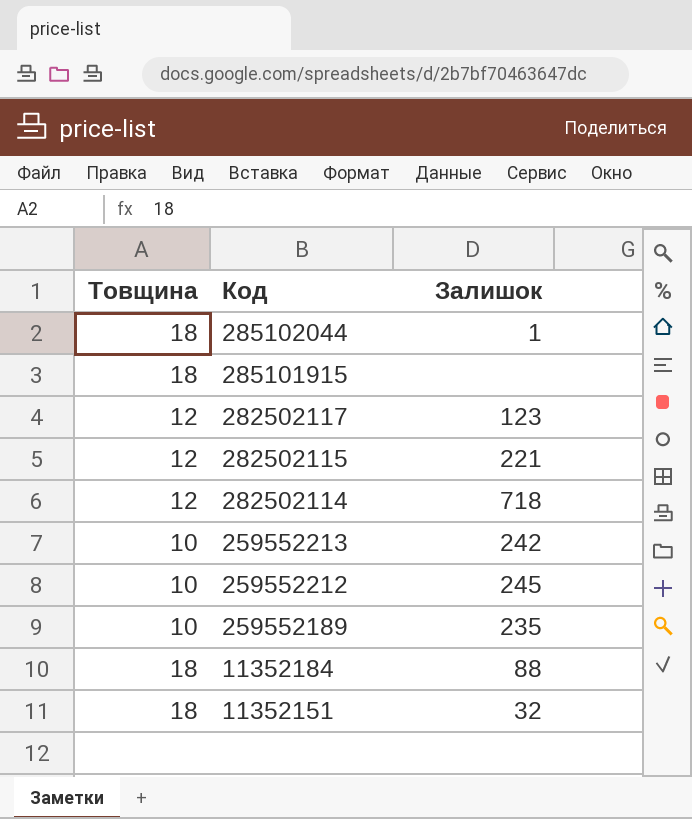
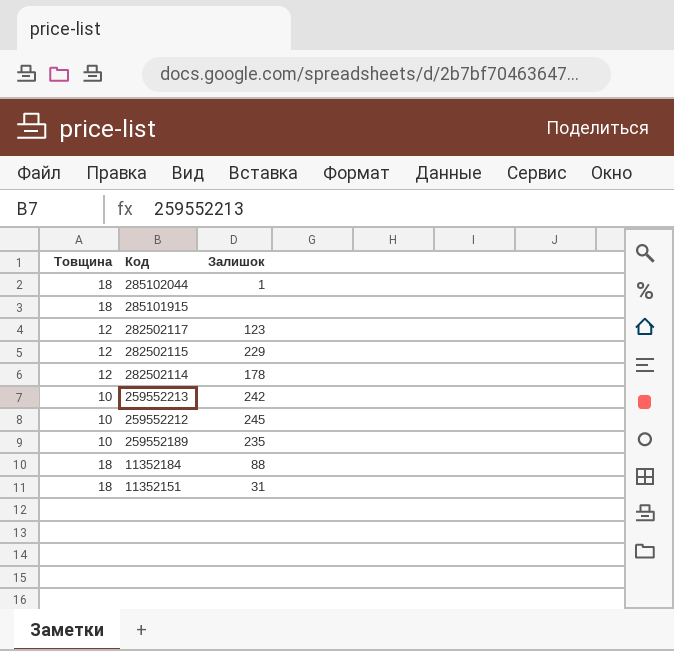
282502115 | Залишок: 221 -> 229
282502114 | Залишок: 718 -> 178
11352151 | Залишок: 32 -> 31

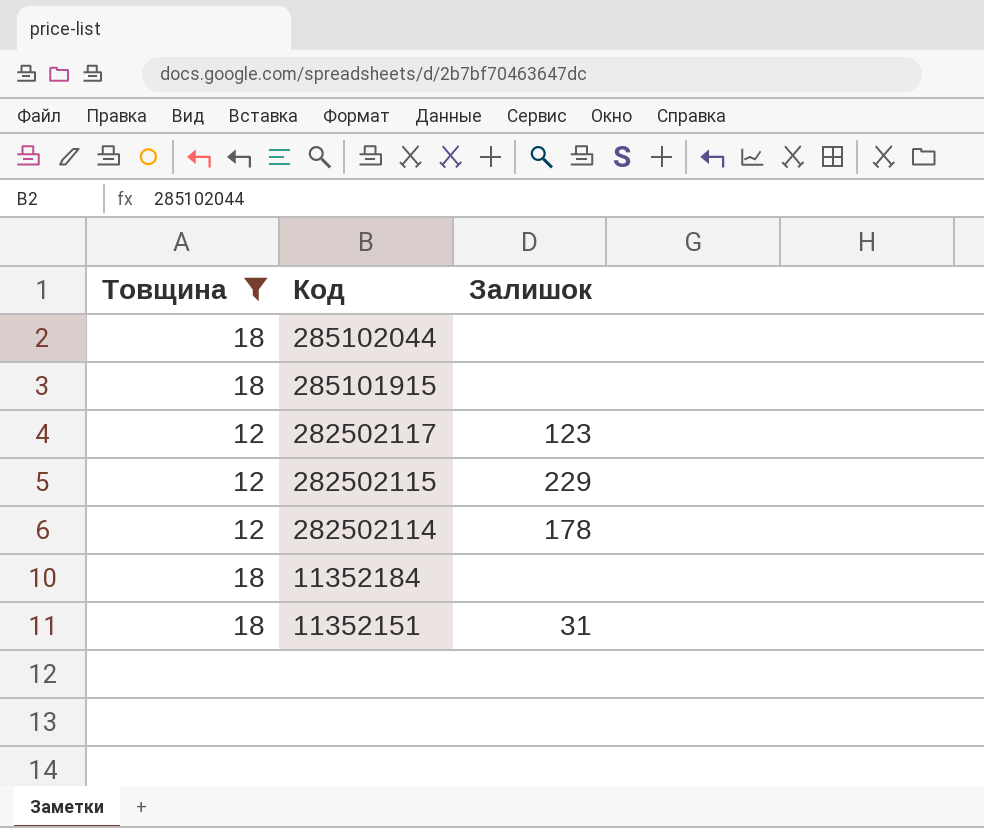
filter: none -> Товщина != 10
285102044 | Залишок: 1 -> none
11352184 | Залишок: 88 -> none

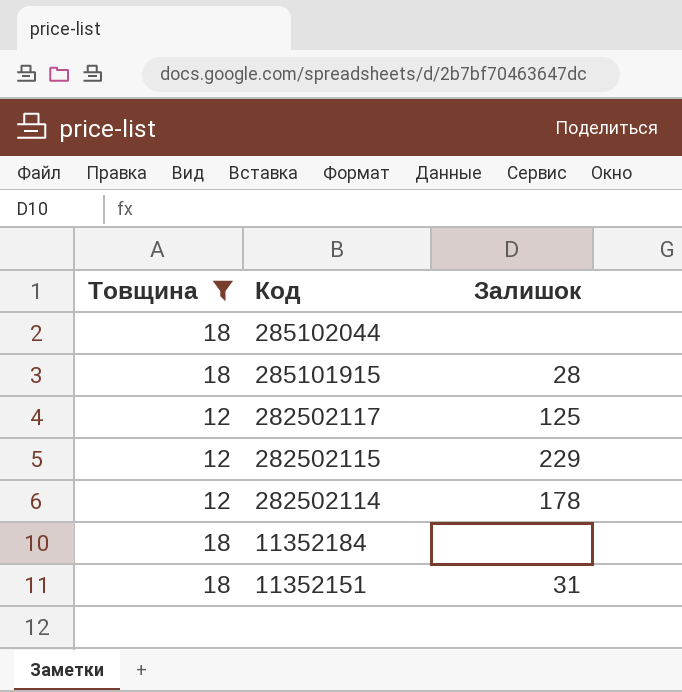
285101915 | Залишок: none -> 28
282502117 | Залишок: 123 -> 125

